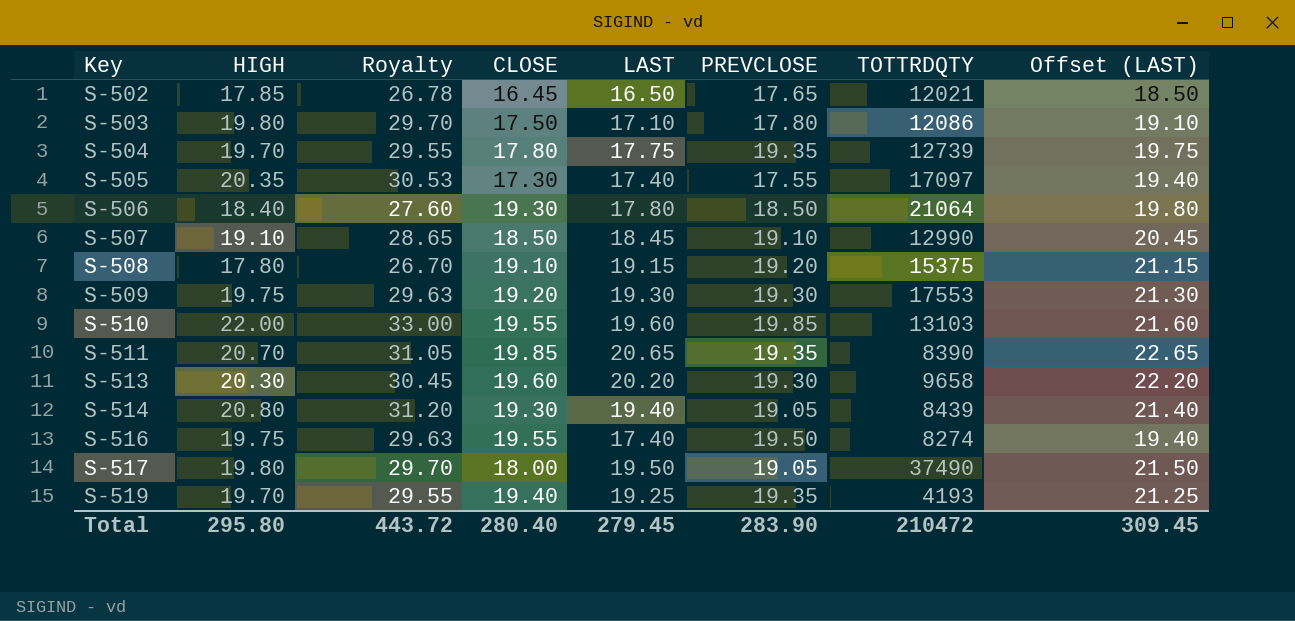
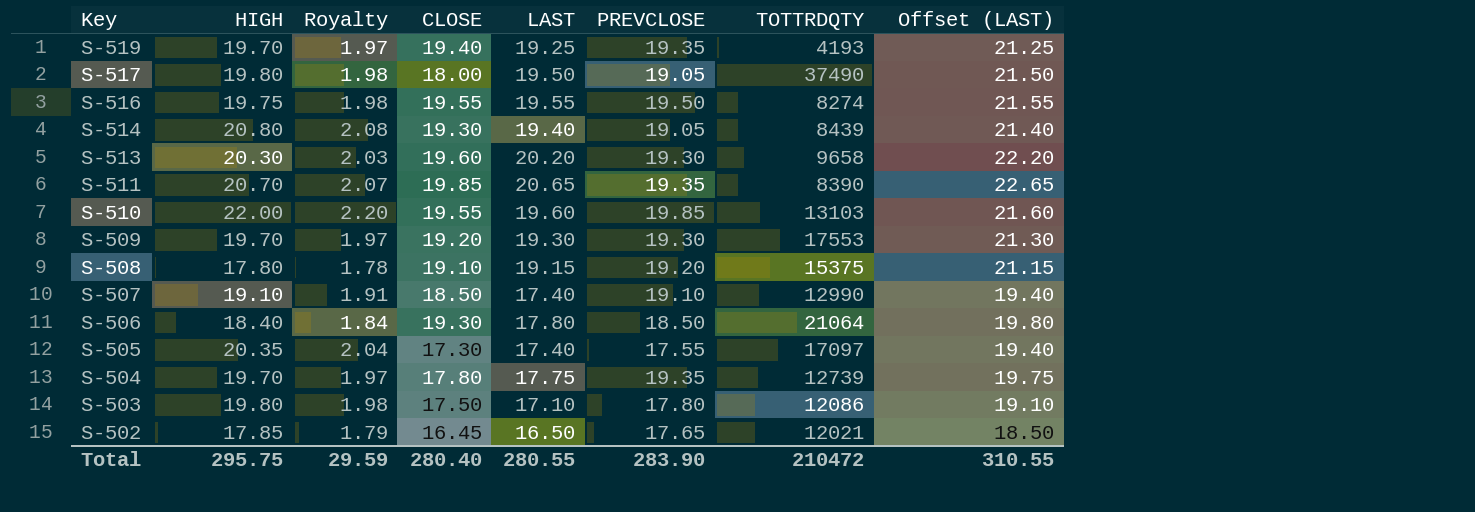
row order: Key ascending -> Key descending
column Royalty | formula: [HIGH] * 1.5 -> [HIGH] * 0.1
S-516 | LAST: 17.40 -> 19.55
S-516 | Offset (LAST): 19.40 -> 21.55
S-509 | HIGH: 19.75 -> 19.70
S-507 | LAST: 18.45 -> 17.40
S-507 | Offset (LAST): 20.45 -> 19.40
Total | HIGH: 295.80 -> 295.75
Total | Royalty: 443.72 -> 29.59
Total | LAST: 279.45 -> 280.55
Total | Offset (LAST): 309.45 -> 310.55

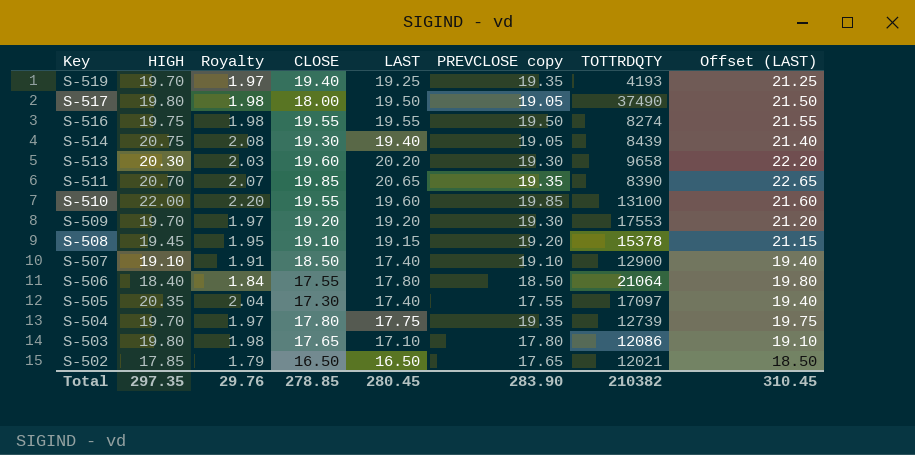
column name: PREVCLOSE -> PREVCLOSE copy
S-514 | HIGH: 20.80 -> 20.75
S-510 | TOTTRDQTY: 13103 -> 13100
S-509 | LAST: 19.30 -> 19.20
S-509 | Offset (LAST): 21.30 -> 21.20
S-508 | HIGH: 17.80 -> 19.45
S-508 | Royalty: 1.78 -> 1.95
S-508 | TOTTRDQTY: 15375 -> 15378
S-507 | TOTTRDQTY: 12990 -> 12900
S-506 | CLOSE: 19.30 -> 17.55
S-503 | CLOSE: 17.50 -> 17.65
S-502 | CLOSE: 16.45 -> 16.50
Total | HIGH: 295.75 -> 297.35
Total | Royalty: 29.59 -> 29.76
Total | CLOSE: 280.40 -> 278.85
Total | LAST: 280.55 -> 280.45
Total | TOTTRDQTY: 210472 -> 210382
Total | Offset (LAST): 310.55 -> 310.45

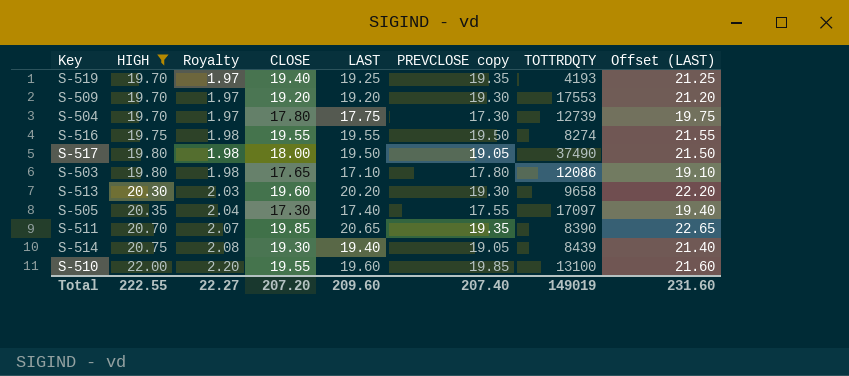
filter: none -> HIGH >= 19.70
row order: Key descending -> HIGH ascending
S-504 | PREVCLOSE copy: 19.35 -> 17.30
Total | HIGH: 297.35 -> 222.55
Total | Royalty: 29.76 -> 22.27
Total | CLOSE: 278.85 -> 207.20
Total | LAST: 280.45 -> 209.60
Total | PREVCLOSE copy: 283.90 -> 207.40
Total | TOTTRDQTY: 210382 -> 149019
Total | Offset (LAST): 310.45 -> 231.60

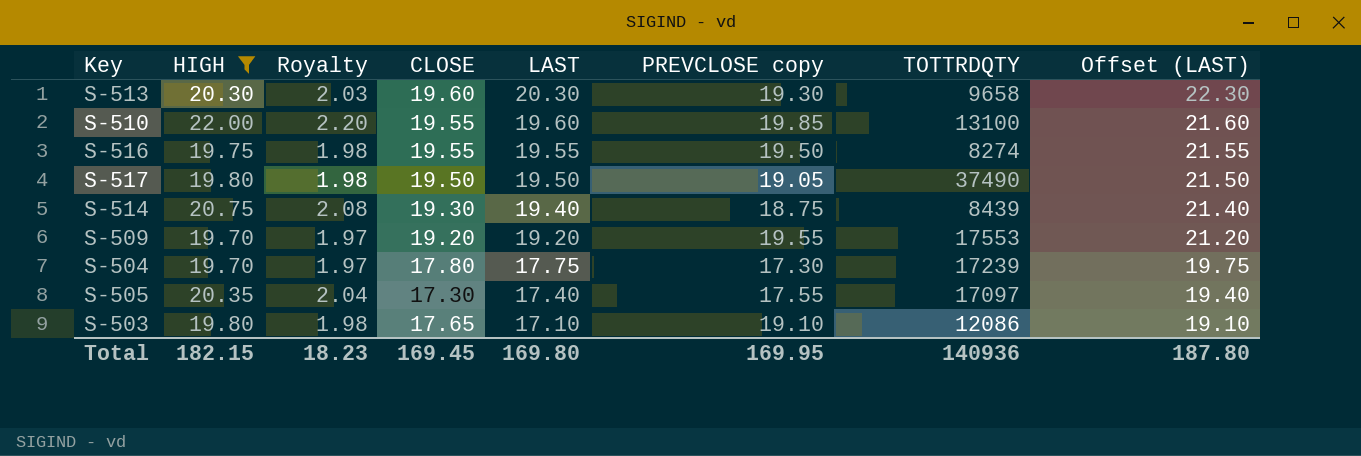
row order: HIGH ascending -> LAST descending
row S-519: 19.70 | 1.97 | 19.40 | 19.25 | 19.35 | 4193 | 21.25 -> none
row S-511: 20.70 | 2.07 | 19.85 | 20.65 | 19.35 | 8390 | 22.65 -> none
S-513 | LAST: 20.20 -> 20.30
S-513 | Offset (LAST): 22.20 -> 22.30
S-517 | CLOSE: 18.00 -> 19.50
S-514 | PREVCLOSE copy: 19.05 -> 18.75
S-509 | PREVCLOSE copy: 19.30 -> 19.55
S-504 | TOTTRDQTY: 12739 -> 17239
S-503 | PREVCLOSE copy: 17.80 -> 19.10
Total | HIGH: 222.55 -> 182.15
Total | Royalty: 22.27 -> 18.23
Total | CLOSE: 207.20 -> 169.45
Total | LAST: 209.60 -> 169.80
Total | PREVCLOSE copy: 207.40 -> 169.95
Total | TOTTRDQTY: 149019 -> 140936
Total | Offset (LAST): 231.60 -> 187.80

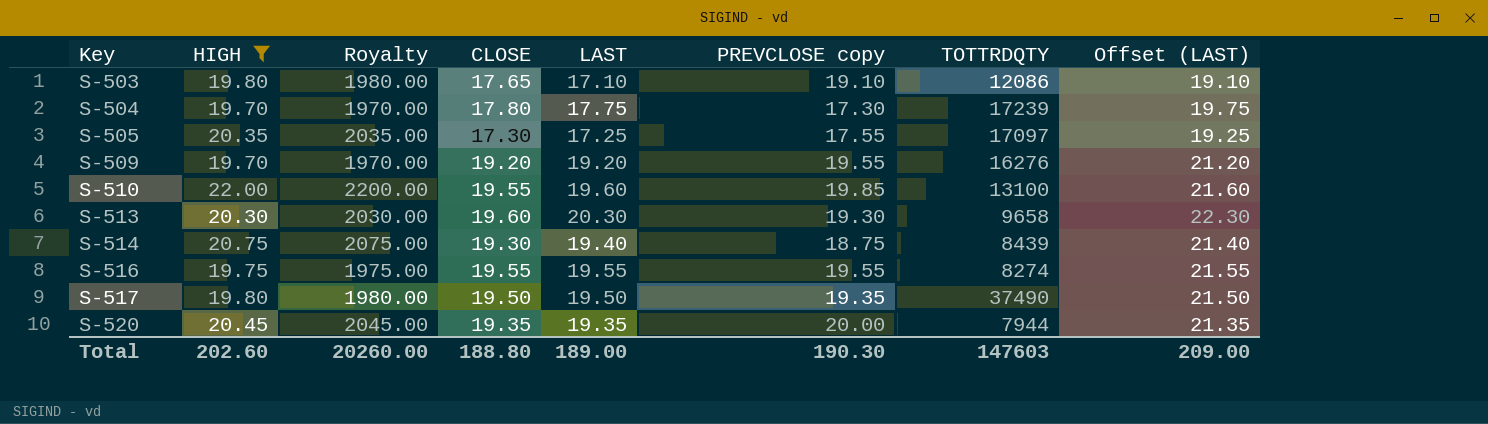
row order: LAST descending -> Key ascending
column Royalty | formula: [HIGH] * 0.1 -> [HIGH] * 100
S-505 | LAST: 17.40 -> 17.25
S-505 | Offset (LAST): 19.40 -> 19.25
S-509 | TOTTRDQTY: 17553 -> 16276
S-516 | PREVCLOSE copy: 19.50 -> 19.55
S-517 | PREVCLOSE copy: 19.05 -> 19.35
row S-520: none -> 20.45 | 2045.00 | 19.35 | 19.35 | 20.00 | 7944 | 21.35
Total | HIGH: 182.15 -> 202.60
Total | Royalty: 18.23 -> 20260.00
Total | CLOSE: 169.45 -> 188.80
Total | LAST: 169.80 -> 189.00
Total | PREVCLOSE copy: 169.95 -> 190.30
Total | TOTTRDQTY: 140936 -> 147603
Total | Offset (LAST): 187.80 -> 209.00

